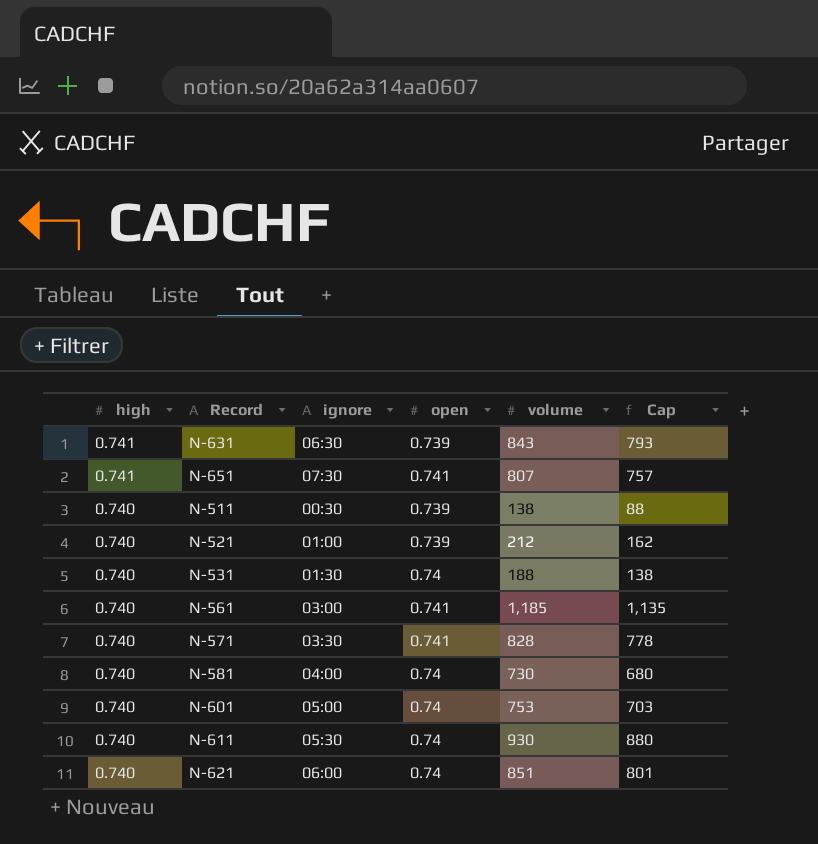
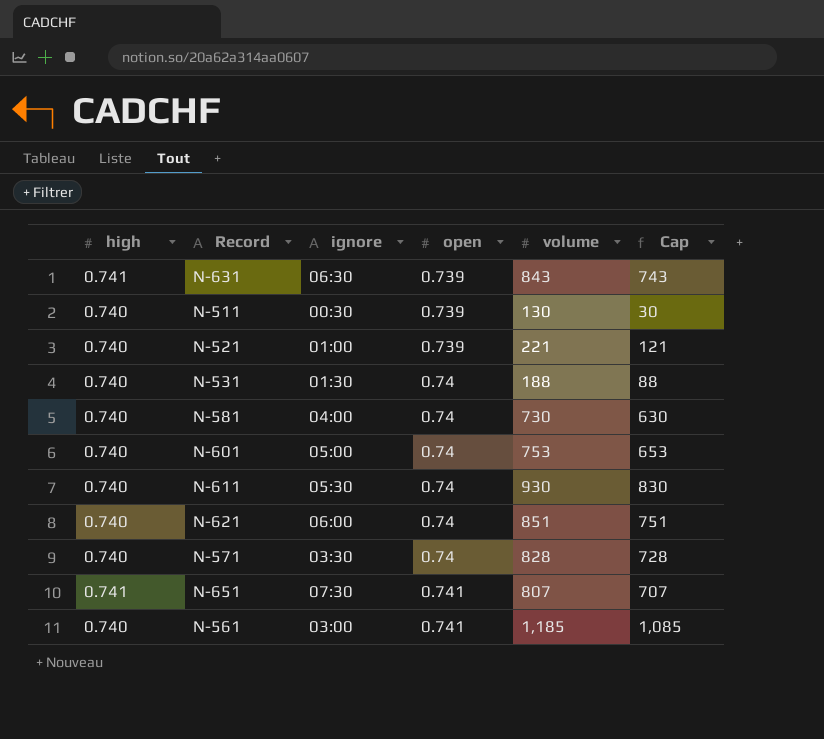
row order: high descending -> open ascending
column Cap | formula: [volume] - 50 -> [volume] - 100
N-511 | volume: 138 -> 130
N-521 | volume: 212 -> 221
N-571 | open: 0.741 -> 0.74

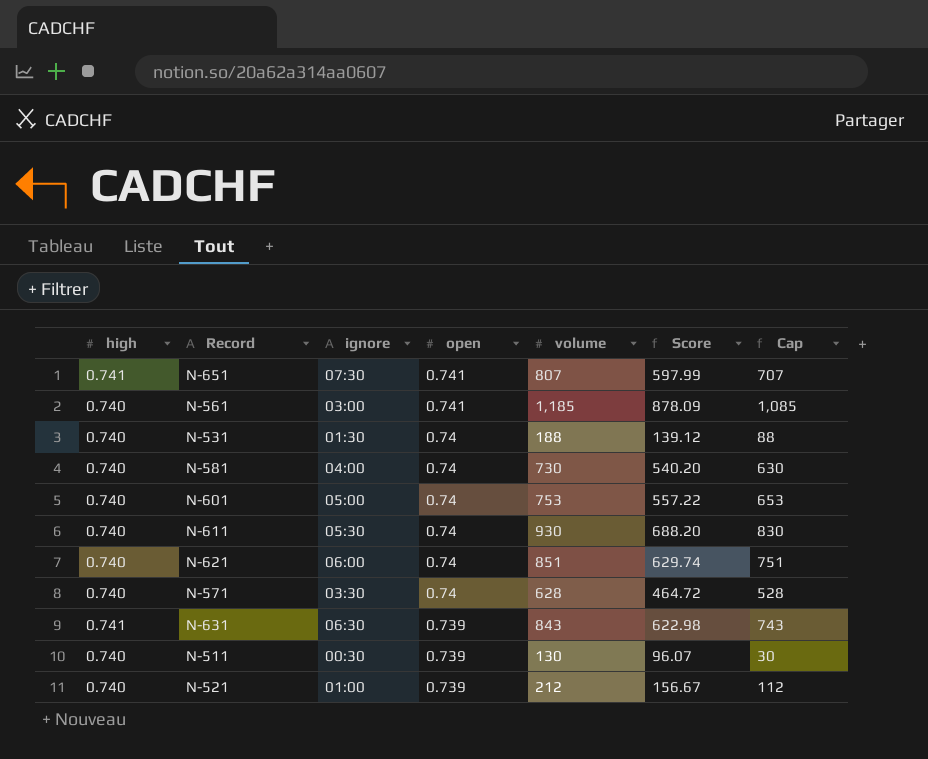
row order: open ascending -> open descending
column Score | formula: none -> [open] * [volume]
N-571 | volume: 828 -> 628
N-571 | Cap: 728 -> 528
N-521 | volume: 221 -> 212
N-521 | Cap: 121 -> 112

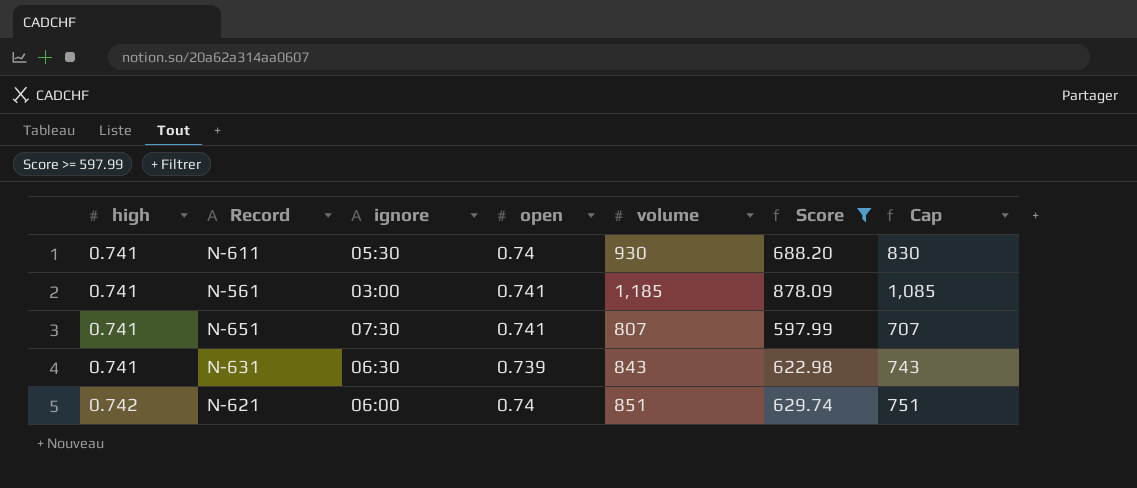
filter: none -> Score >= 597.99
row order: open descending -> high ascending
N-611 | high: 0.740 -> 0.741
N-561 | high: 0.740 -> 0.741
N-621 | high: 0.740 -> 0.742

